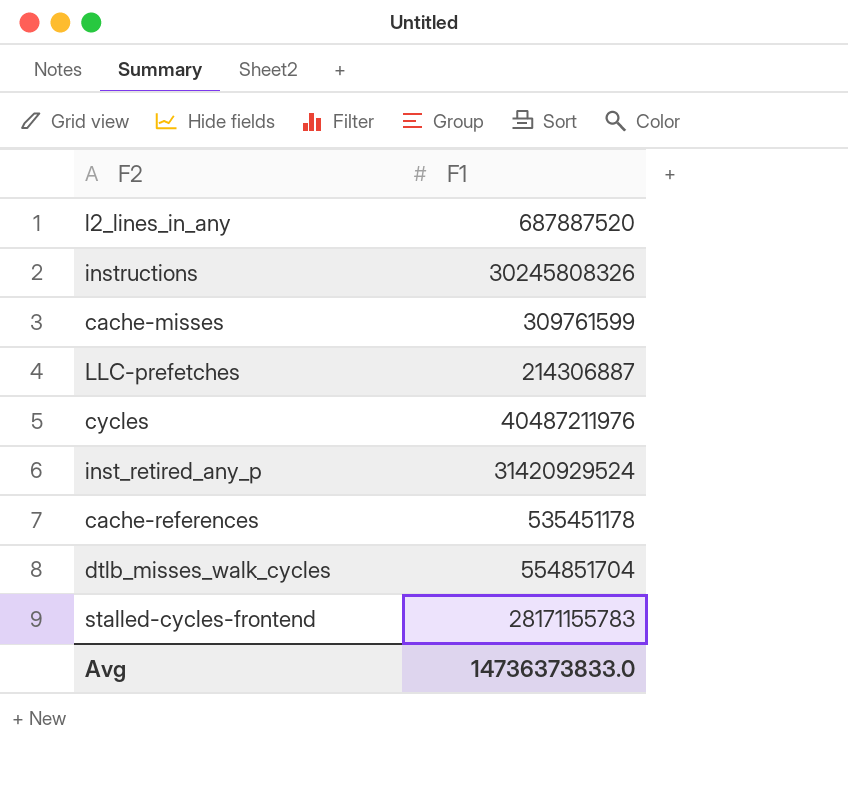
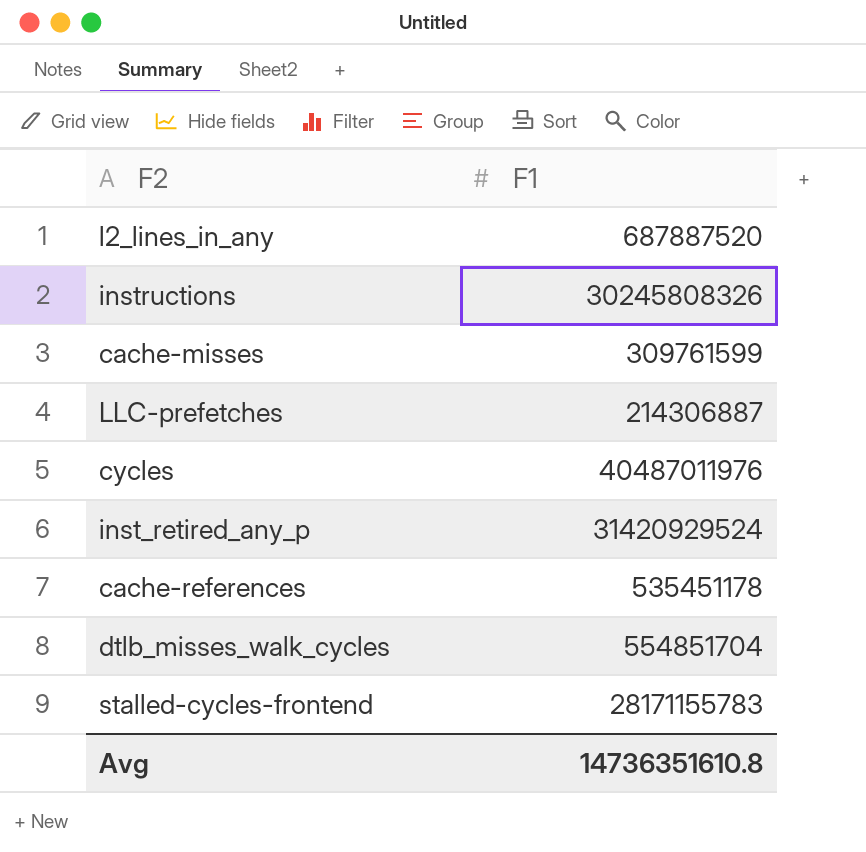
cycles | F1: 40487211976 -> 40487011976
Avg | F1: 14736373833.0 -> 14736351610.8

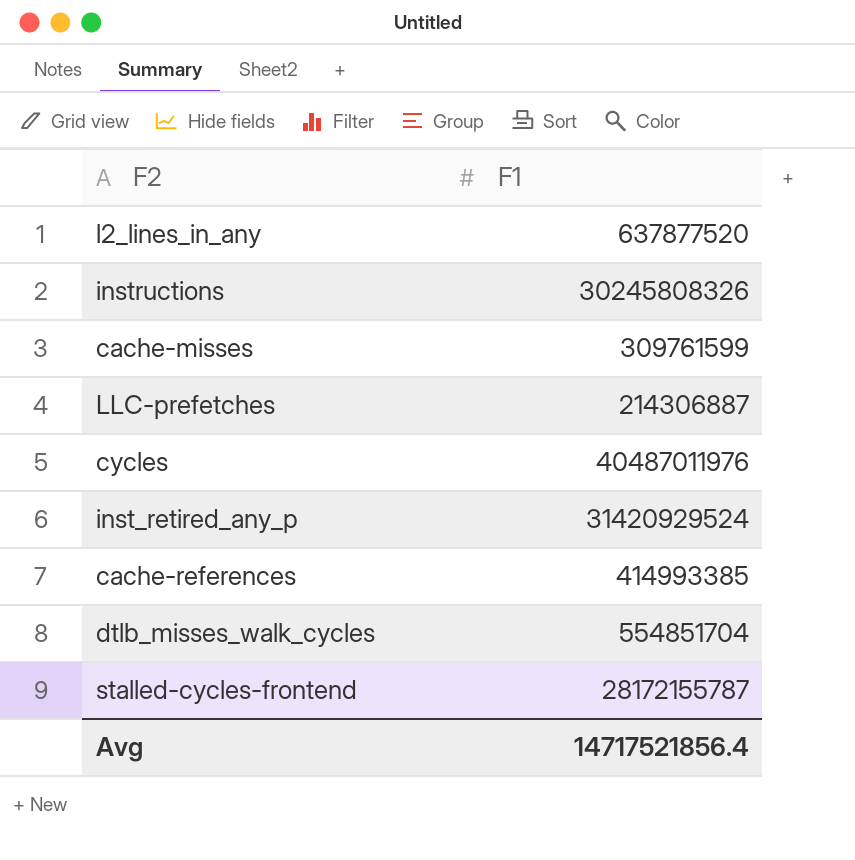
l2_lines_in_any | F1: 687887520 -> 637877520
cache-references | F1: 535451178 -> 414993385
stalled-cycles-frontend | F1: 28171155783 -> 28172155787
Avg | F1: 14736351610.8 -> 14717521856.4

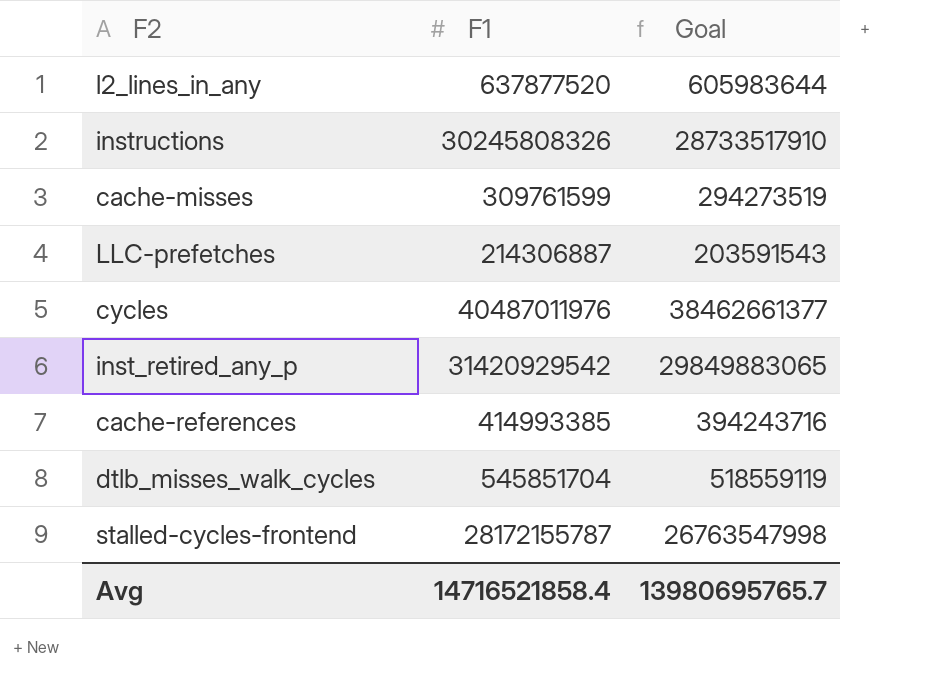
column Goal | formula: none -> [F1] * 0.95
inst_retired_any_p | F1: 31420929524 -> 31420929542
dtlb_misses_walk_cycles | F1: 554851704 -> 545851704
Avg | F1: 14717521856.4 -> 14716521858.4

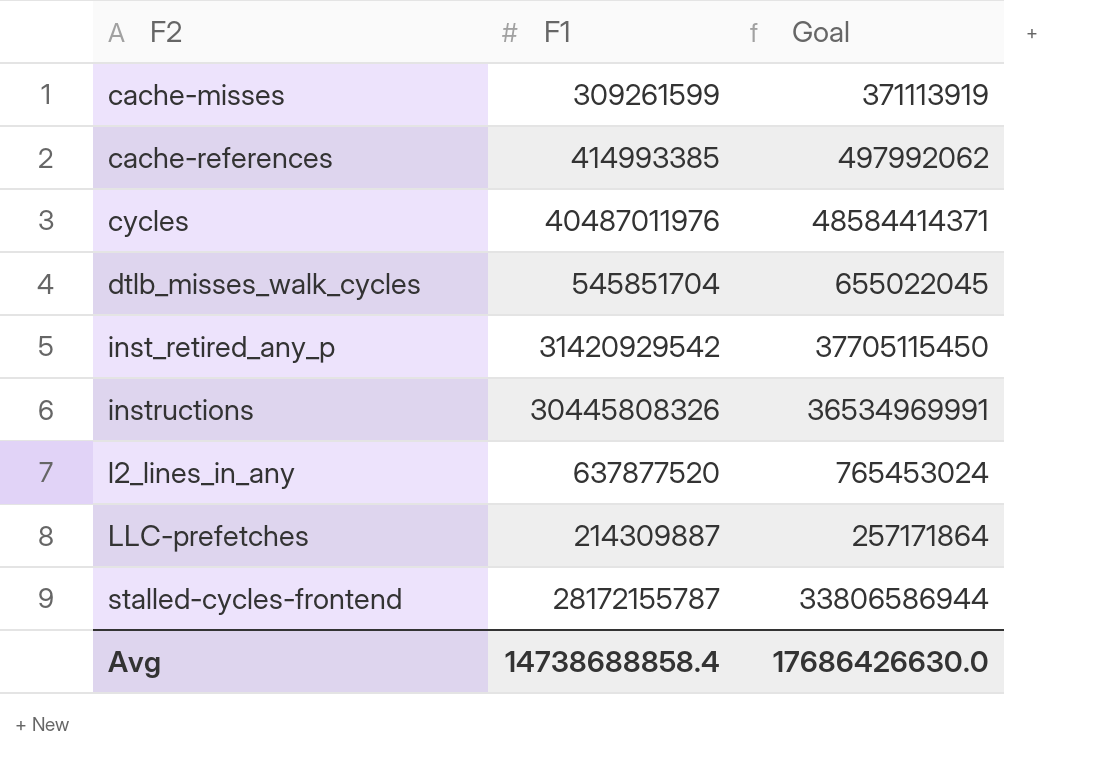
row order: none -> F2 ascending
column Goal | formula: [F1] * 0.95 -> [F1] * 1.2
cache-misses | F1: 309761599 -> 309261599
instructions | F1: 30245808326 -> 30445808326
LLC-prefetches | F1: 214306887 -> 214309887
Avg | F1: 14716521858.4 -> 14738688858.4
Avg | Goal: 13980695765.7 -> 17686426630.0

